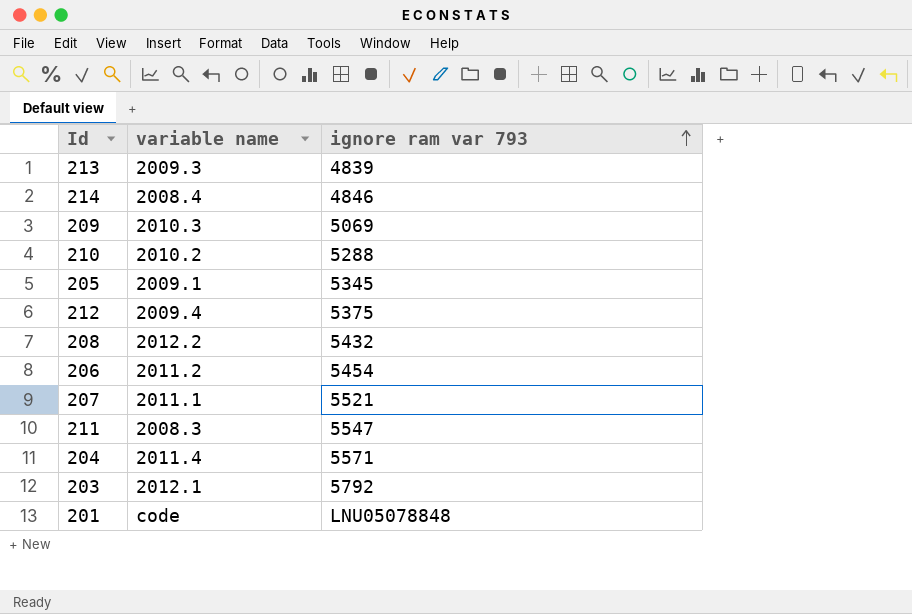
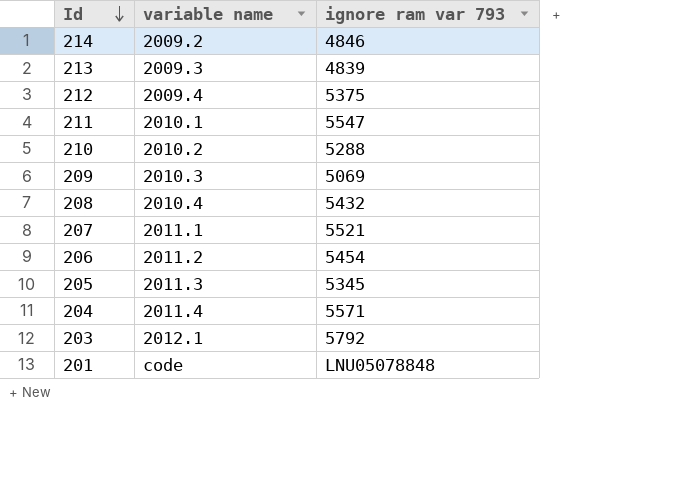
row order: ignore ram var 793 ascending -> Id descending
214 | variable name: 2008.4 -> 2009.2
211 | variable name: 2008.3 -> 2010.1
208 | variable name: 2012.2 -> 2010.4
205 | variable name: 2009.1 -> 2011.3

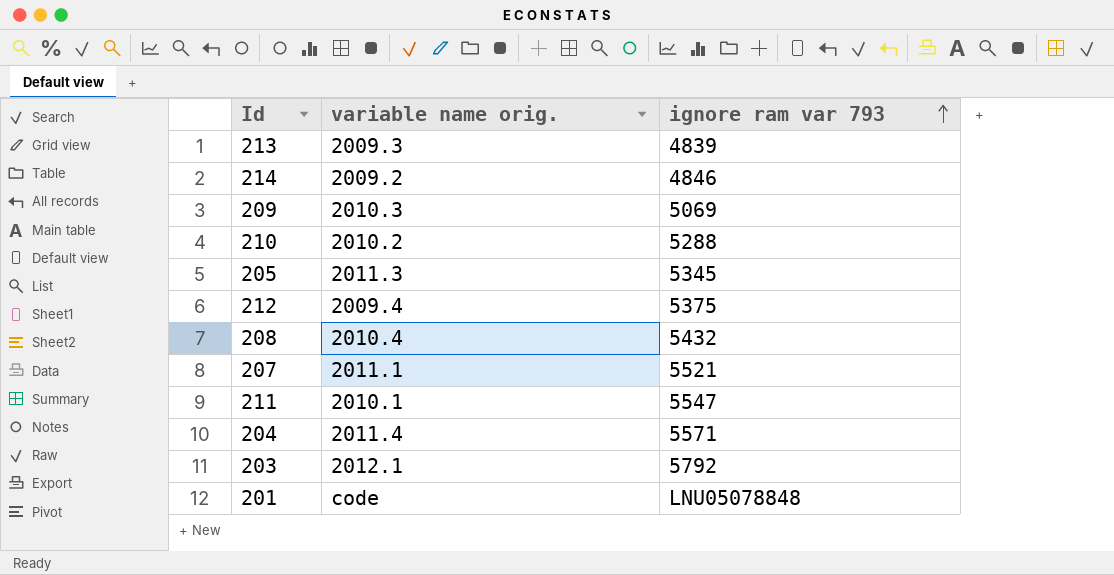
row order: Id descending -> ignore ram var 793 ascending
column name: variable name -> variable name orig.
row 206: 2011.2 | 5454 -> none

